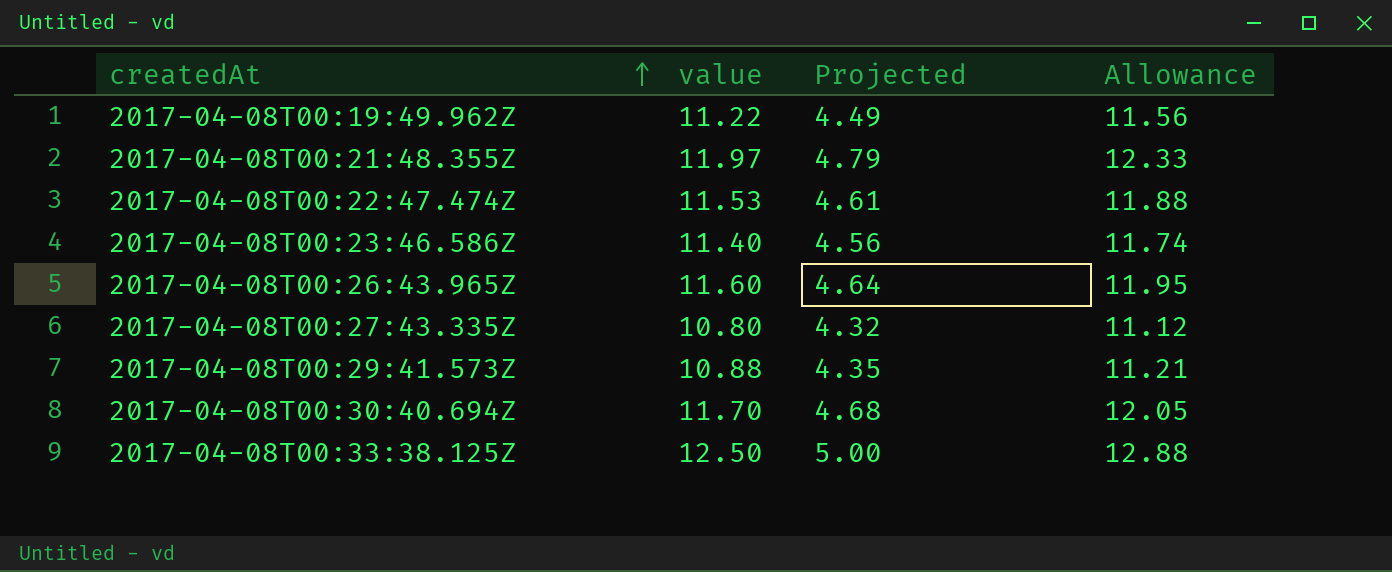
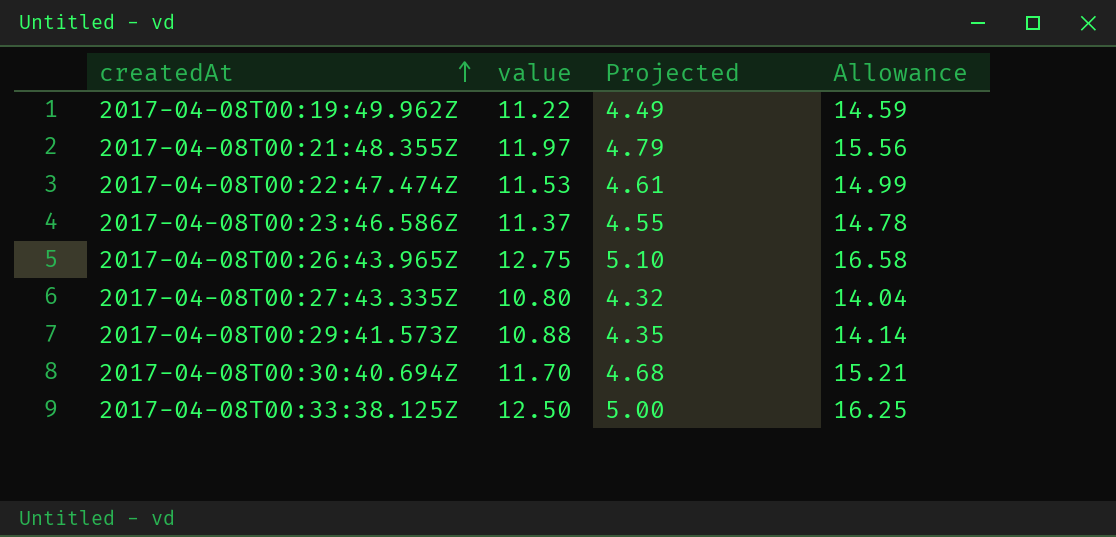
column Allowance | formula: [value] * 1.03 -> [value] * 1.3
2017-04-08T00:23:46.586Z | value: 11.40 -> 11.37
2017-04-08T00:23:46.586Z | Projected: 4.56 -> 4.55
2017-04-08T00:26:43.965Z | value: 11.60 -> 12.75
2017-04-08T00:26:43.965Z | Projected: 4.64 -> 5.10

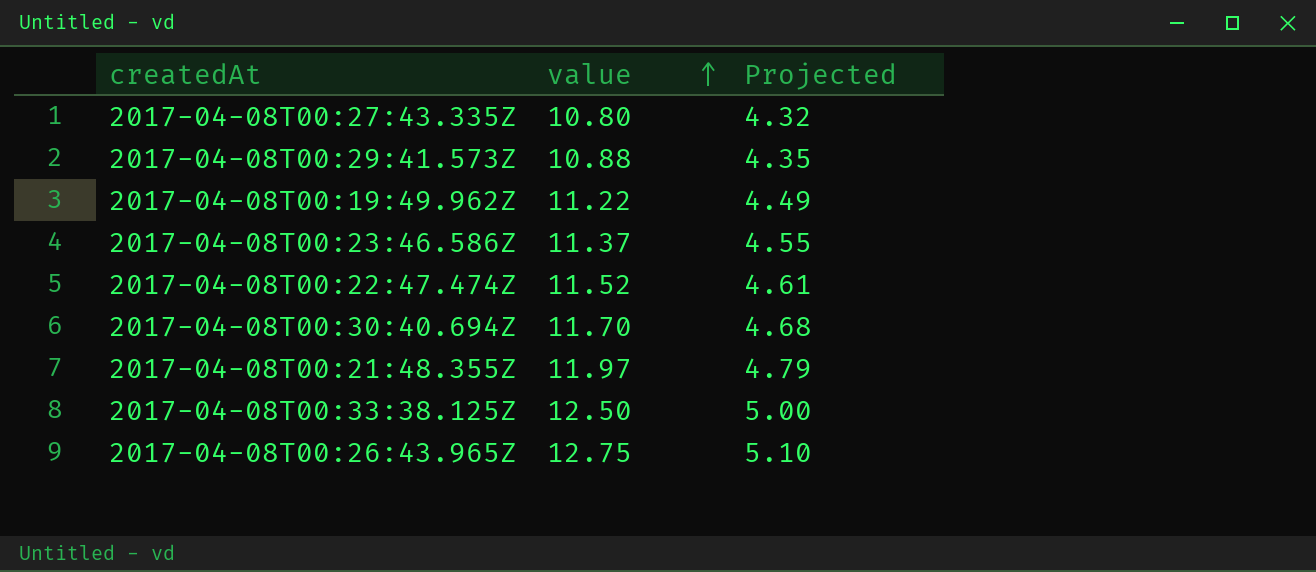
row order: createdAt ascending -> value ascending
column Allowance | formula: [value] * 1.3 -> none
2017-04-08T00:22:47.474Z | value: 11.53 -> 11.52

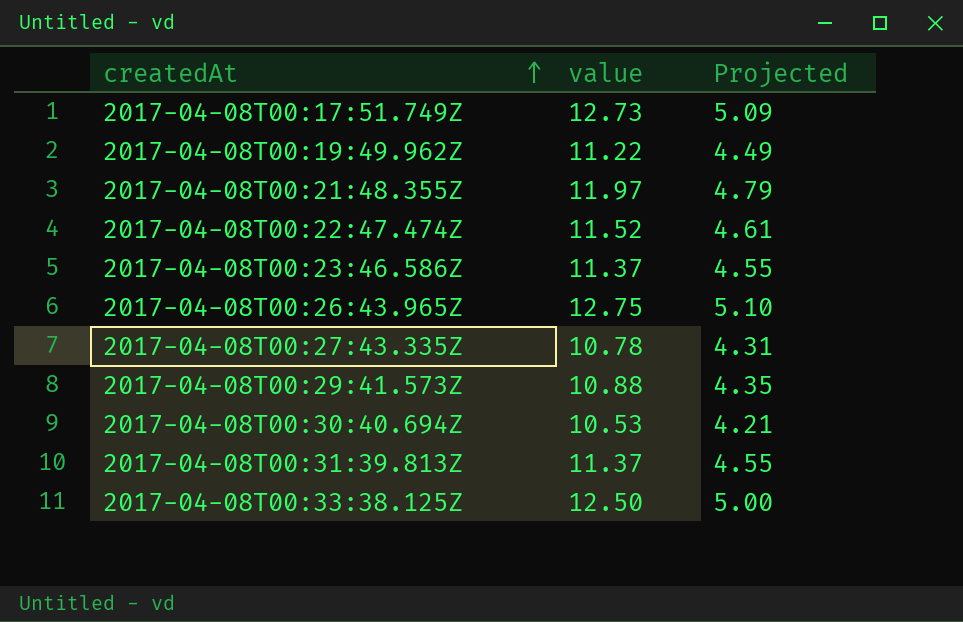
row order: value ascending -> createdAt ascending
row 2017-04-08T00:17:51.749Z: none -> 12.73 | 5.09
2017-04-08T00:27:43.335Z | value: 10.80 -> 10.78
2017-04-08T00:27:43.335Z | Projected: 4.32 -> 4.31
2017-04-08T00:30:40.694Z | value: 11.70 -> 10.53
2017-04-08T00:30:40.694Z | Projected: 4.68 -> 4.21
row 2017-04-08T00:31:39.813Z: none -> 11.37 | 4.55

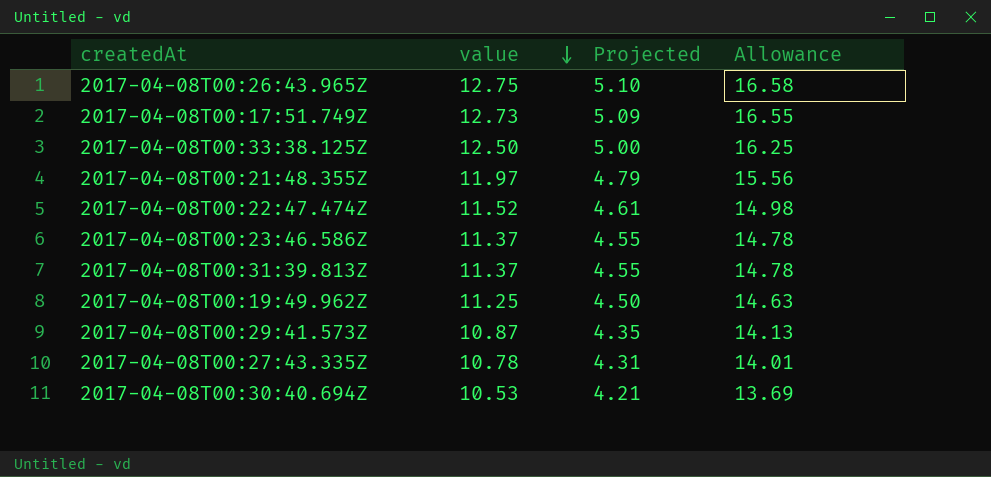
row order: createdAt ascending -> value descending
column Allowance | formula: none -> [value] * 1.3
2017-04-08T00:19:49.962Z | value: 11.22 -> 11.25
2017-04-08T00:19:49.962Z | Projected: 4.49 -> 4.50
2017-04-08T00:29:41.573Z | value: 10.88 -> 10.87

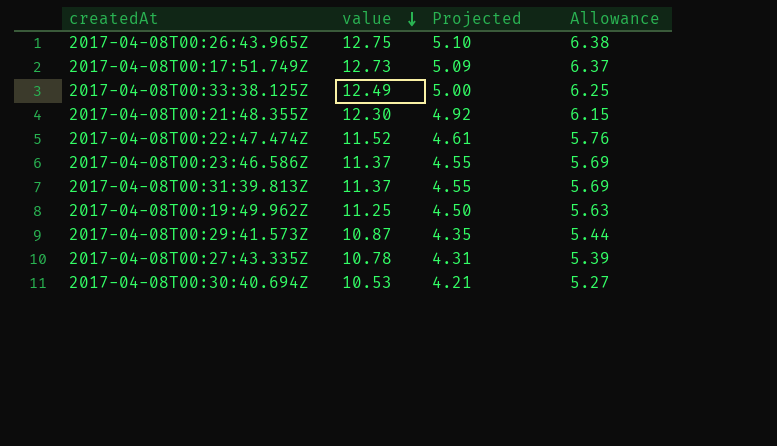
column Allowance | formula: [value] * 1.3 -> [value] * 0.5
2017-04-08T00:33:38.125Z | value: 12.50 -> 12.49
2017-04-08T00:21:48.355Z | value: 11.97 -> 12.30
2017-04-08T00:21:48.355Z | Projected: 4.79 -> 4.92

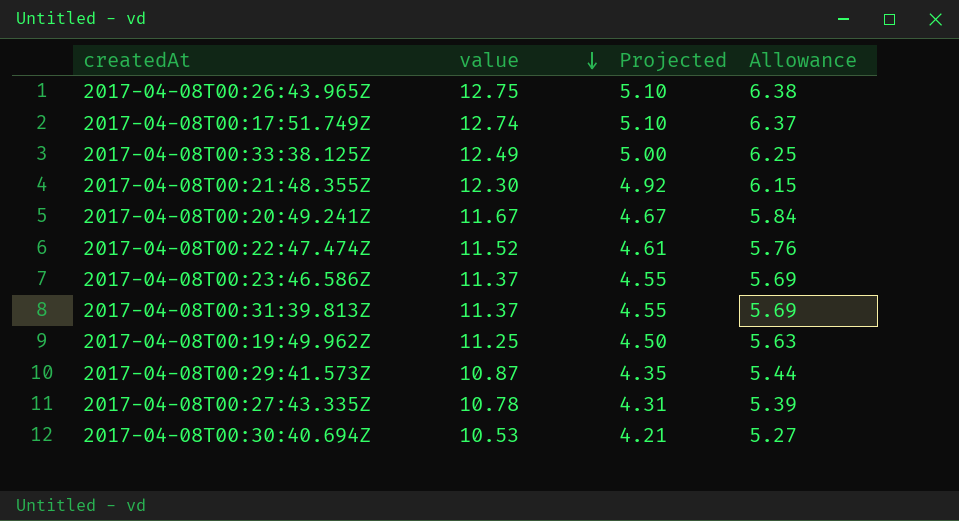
2017-04-08T00:17:51.749Z | value: 12.73 -> 12.74
2017-04-08T00:17:51.749Z | Projected: 5.09 -> 5.10
row 2017-04-08T00:20:49.241Z: none -> 11.67 | 4.67 | 5.84

